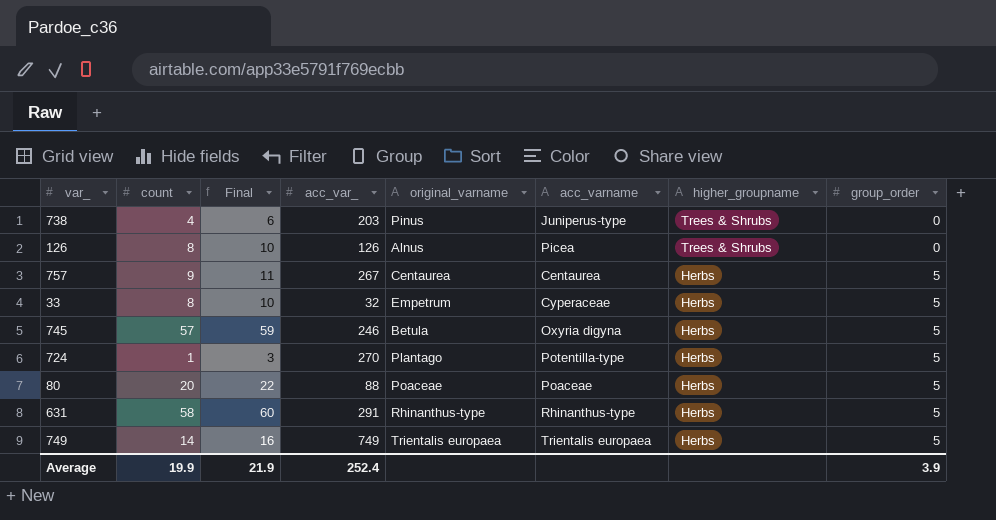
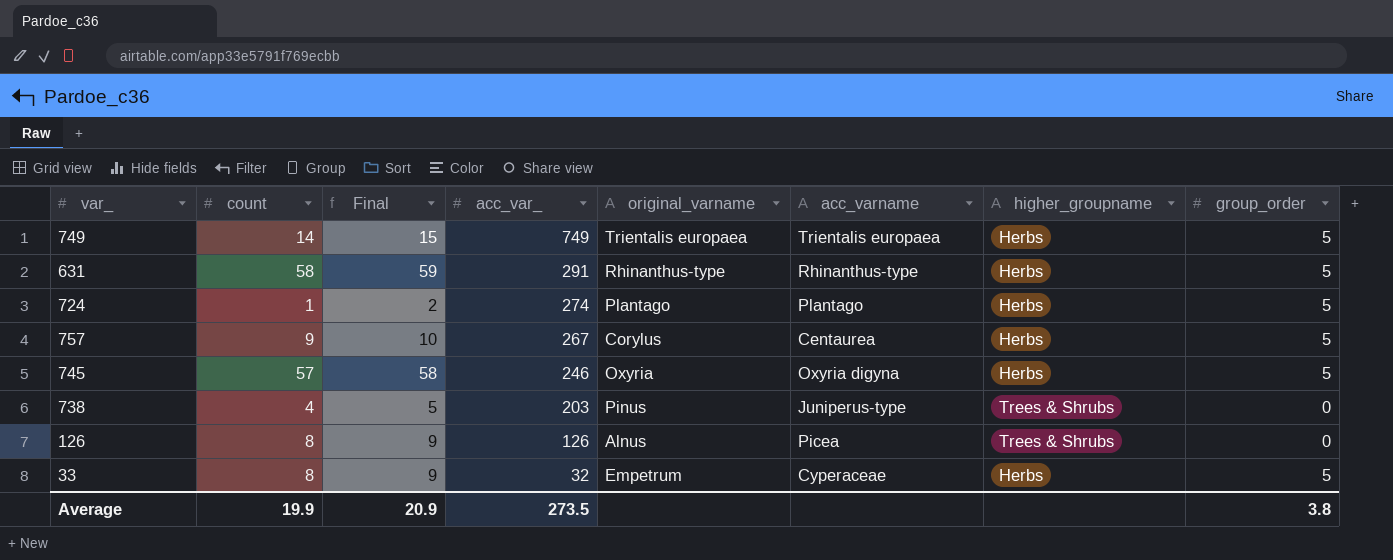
row order: higher_groupname descending -> acc_var_ descending
column Final | formula: [count] + 2 -> [count] + 1
row 80: 20 | 22 | 88 | Poaceae | Poaceae | Herbs | 5 -> none
724 | acc_var_: 270 -> 274
724 | acc_varname: Potentilla-type -> Plantago
757 | original_varname: Centaurea -> Corylus
745 | original_varname: Betula -> Oxyria
Average | Final: 21.9 -> 20.9
Average | acc_var_: 252.4 -> 273.5
Average | group_order: 3.9 -> 3.8

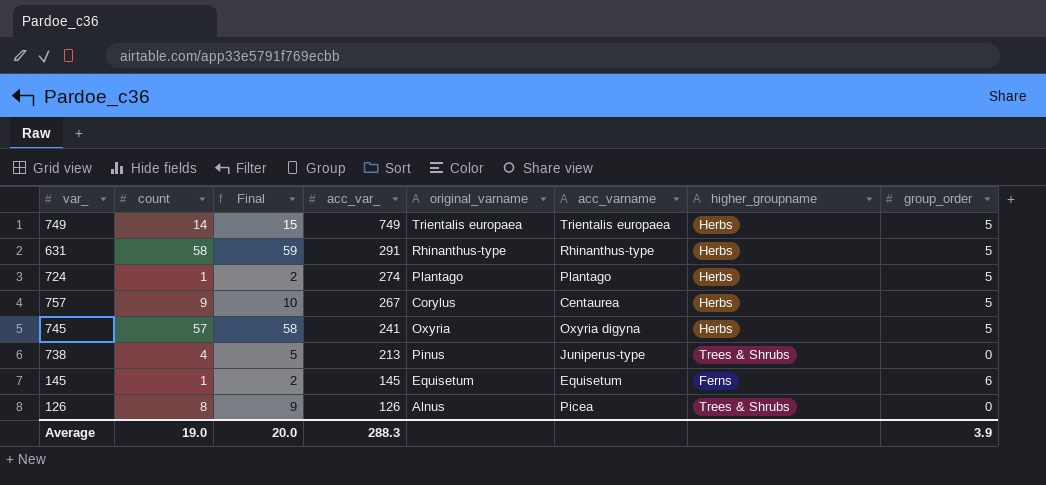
row 33: 8 | 9 | 32 | Empetrum | Cyperaceae | Herbs | 5 -> none
745 | acc_var_: 246 -> 241
738 | acc_var_: 203 -> 213
row 145: none -> 1 | 2 | 145 | Equisetum | Equisetum | Ferns | 6
Average | count: 19.9 -> 19.0
Average | Final: 20.9 -> 20.0
Average | acc_var_: 273.5 -> 288.3
Average | group_order: 3.8 -> 3.9

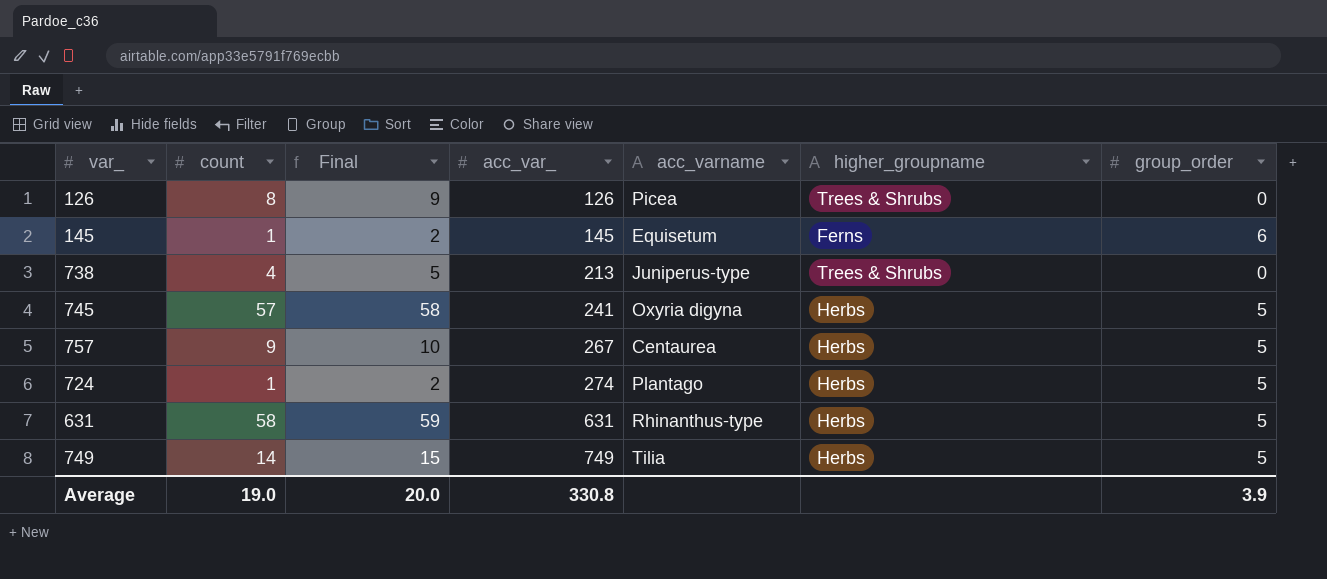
row order: acc_var_ descending -> acc_var_ ascending
column original_varname | position: 5 -> none
631 | acc_var_: 291 -> 631
749 | acc_varname: Trientalis europaea -> Tilia
Average | acc_var_: 288.3 -> 330.8

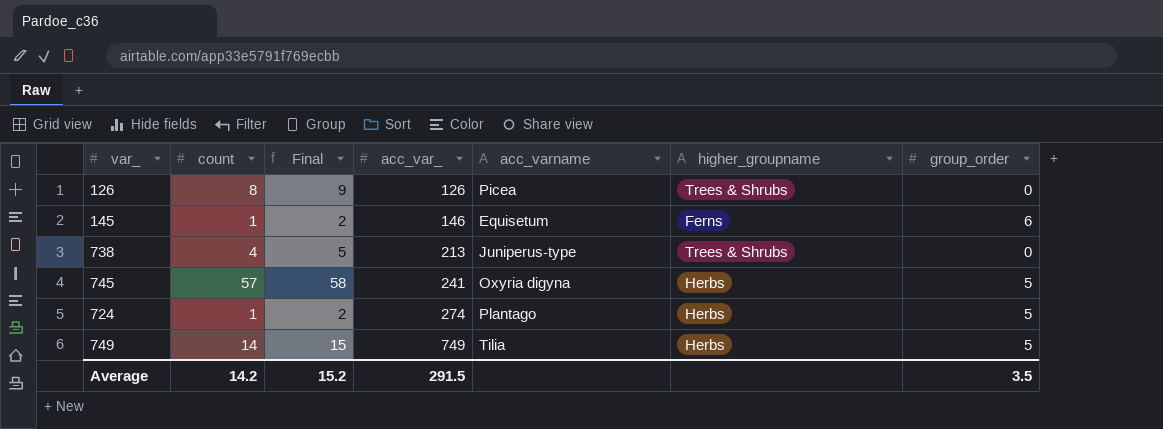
row 757: 9 | 10 | 267 | Centaurea | Herbs | 5 -> none
row 631: 58 | 59 | 631 | Rhinanthus-type | Herbs | 5 -> none
145 | acc_var_: 145 -> 146
Average | count: 19.0 -> 14.2
Average | Final: 20.0 -> 15.2
Average | acc_var_: 330.8 -> 291.5
Average | group_order: 3.9 -> 3.5

